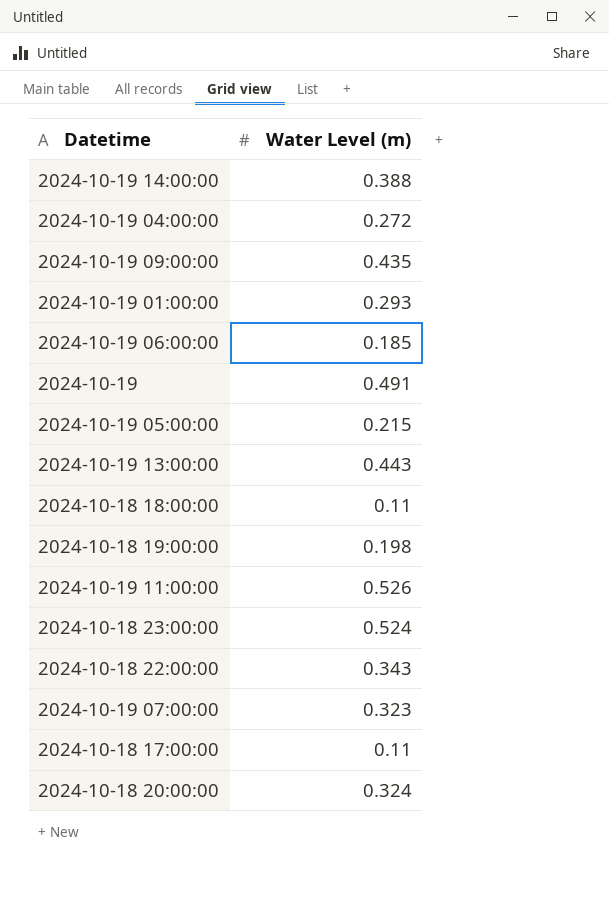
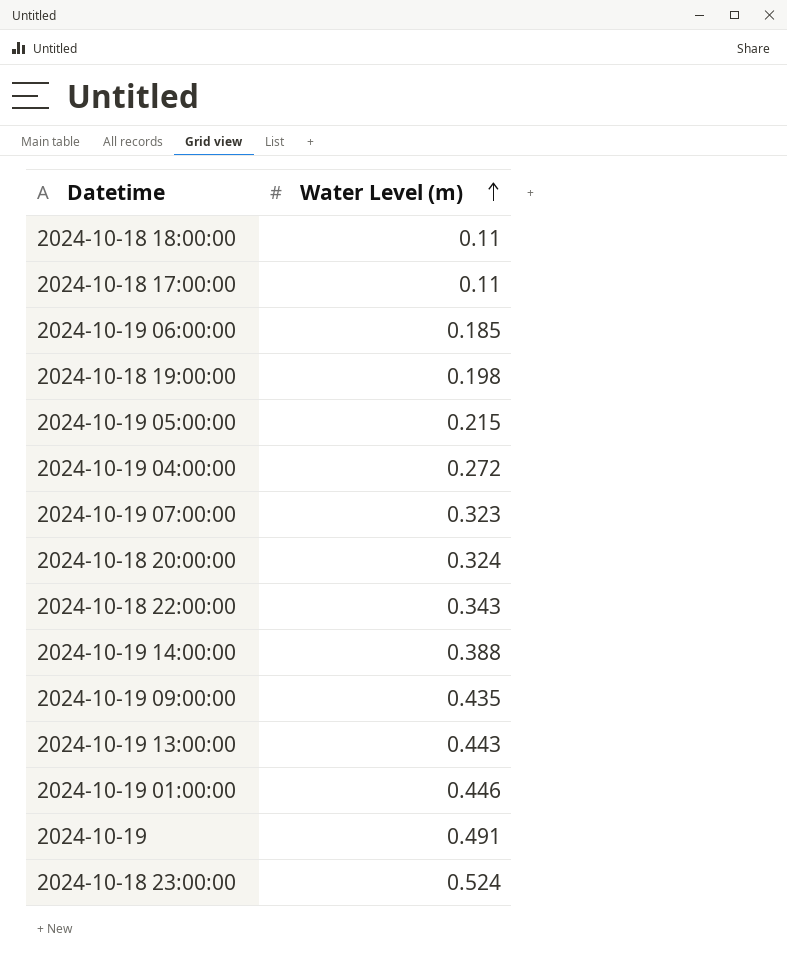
row order: none -> Water Level (m) ascending
row 2024-10-19 11:00:00: 0.526 -> none
2024-10-19 01:00:00 | Water Level (m): 0.293 -> 0.446

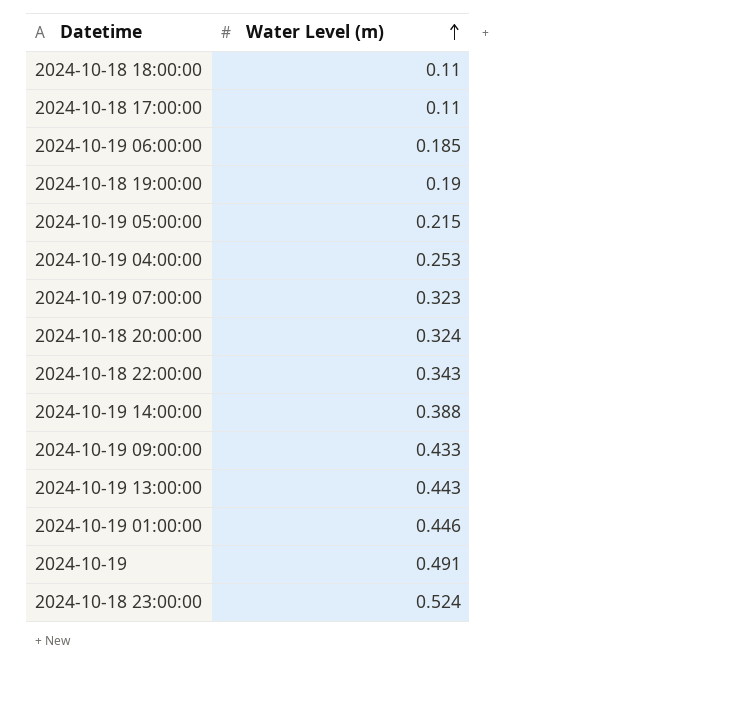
2024-10-18 19:00:00 | Water Level (m): 0.198 -> 0.19
2024-10-19 04:00:00 | Water Level (m): 0.272 -> 0.253
2024-10-19 09:00:00 | Water Level (m): 0.435 -> 0.433

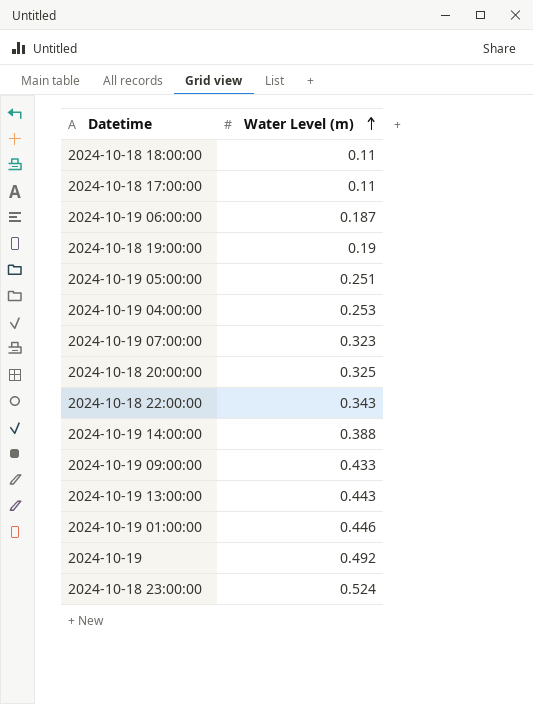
2024-10-19 06:00:00 | Water Level (m): 0.185 -> 0.187
2024-10-19 05:00:00 | Water Level (m): 0.215 -> 0.251
2024-10-18 20:00:00 | Water Level (m): 0.324 -> 0.325
2024-10-19 | Water Level (m): 0.491 -> 0.492

